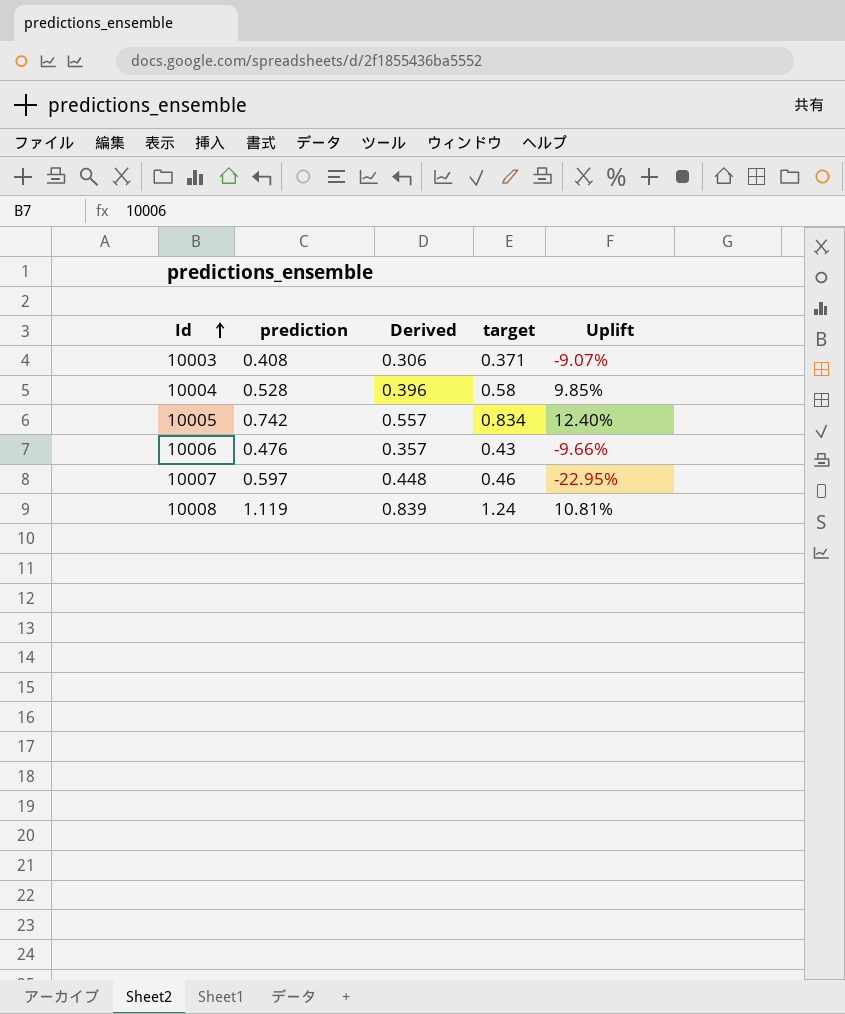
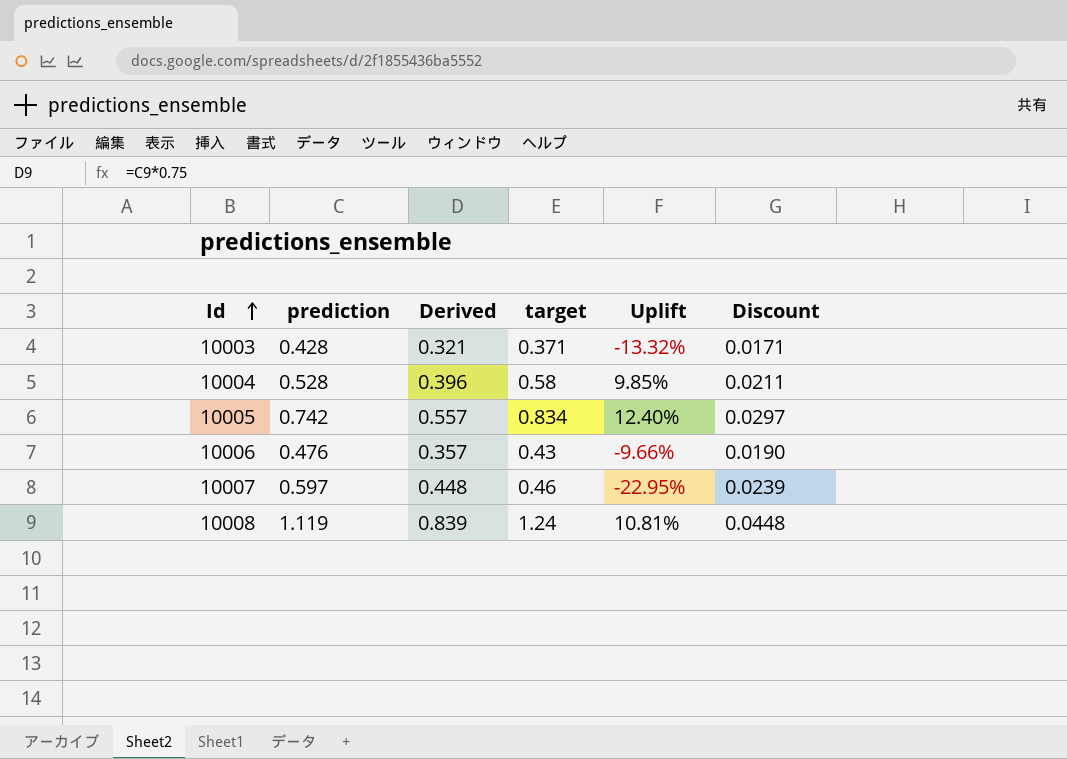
column Discount | formula: none -> [prediction] * 0.04
10003 | prediction: 0.408 -> 0.428
10003 | Derived: 0.306 -> 0.321
10003 | Uplift: -9.07% -> -13.32%

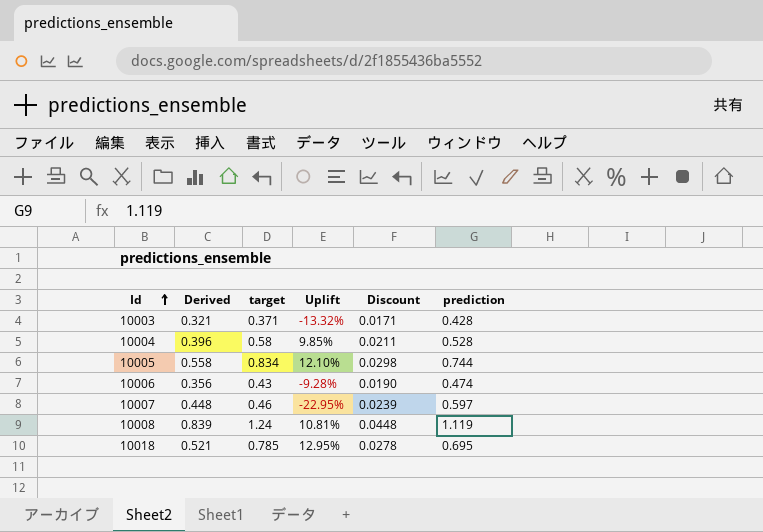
column prediction | position: 2 -> 6
10005 | Derived: 0.557 -> 0.558
10005 | Uplift: 12.40% -> 12.10%
10005 | Discount: 0.0297 -> 0.0298
10005 | prediction: 0.742 -> 0.744
10006 | Derived: 0.357 -> 0.356
10006 | Uplift: -9.66% -> -9.28%
10006 | prediction: 0.476 -> 0.474
row 10018: none -> 0.521 | 0.785 | 12.95% | 0.0278 | 0.695

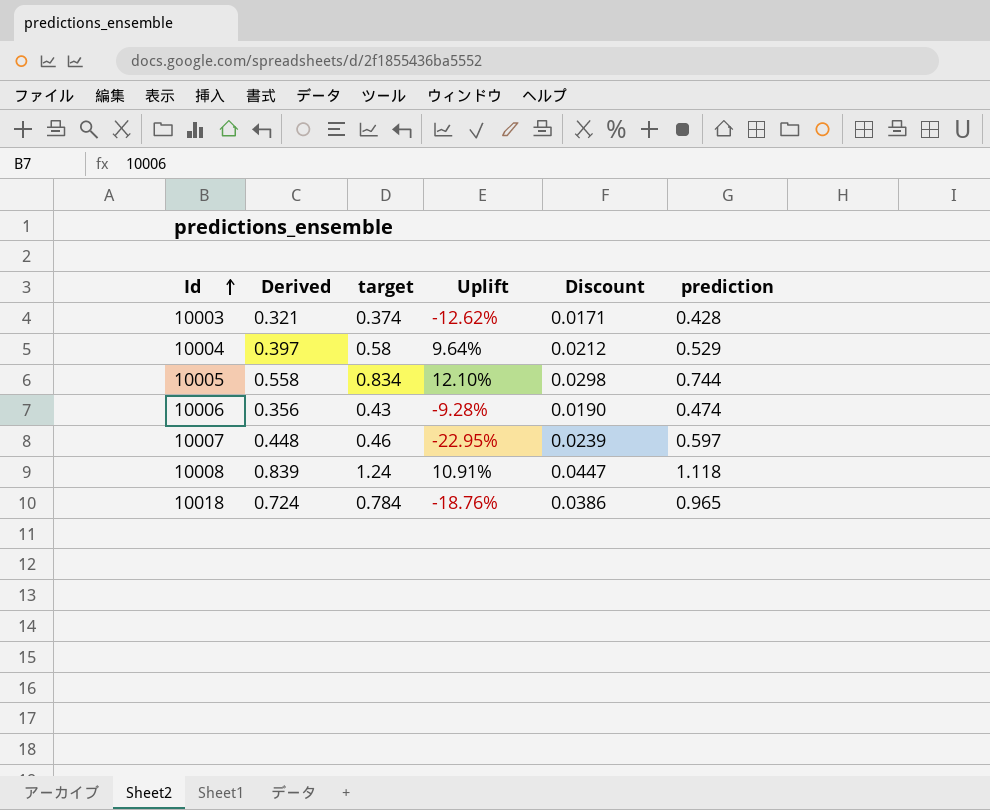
10003 | target: 0.371 -> 0.374
10003 | Uplift: -13.32% -> -12.62%
10004 | Derived: 0.396 -> 0.397
10004 | Uplift: 9.85% -> 9.64%
10004 | Discount: 0.0211 -> 0.0212
10004 | prediction: 0.528 -> 0.529
10008 | Uplift: 10.81% -> 10.91%
10008 | Discount: 0.0448 -> 0.0447
10008 | prediction: 1.119 -> 1.118
10018 | Derived: 0.521 -> 0.724
10018 | target: 0.785 -> 0.784
10018 | Uplift: 12.95% -> -18.76%
10018 | Discount: 0.0278 -> 0.0386
10018 | prediction: 0.695 -> 0.965

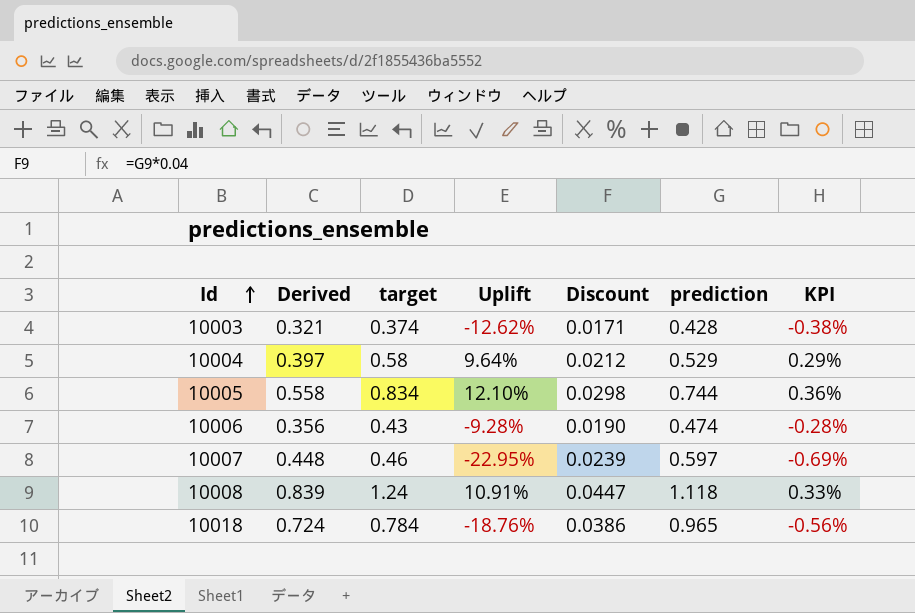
column KPI | formula: none -> [Uplift] * 0.03

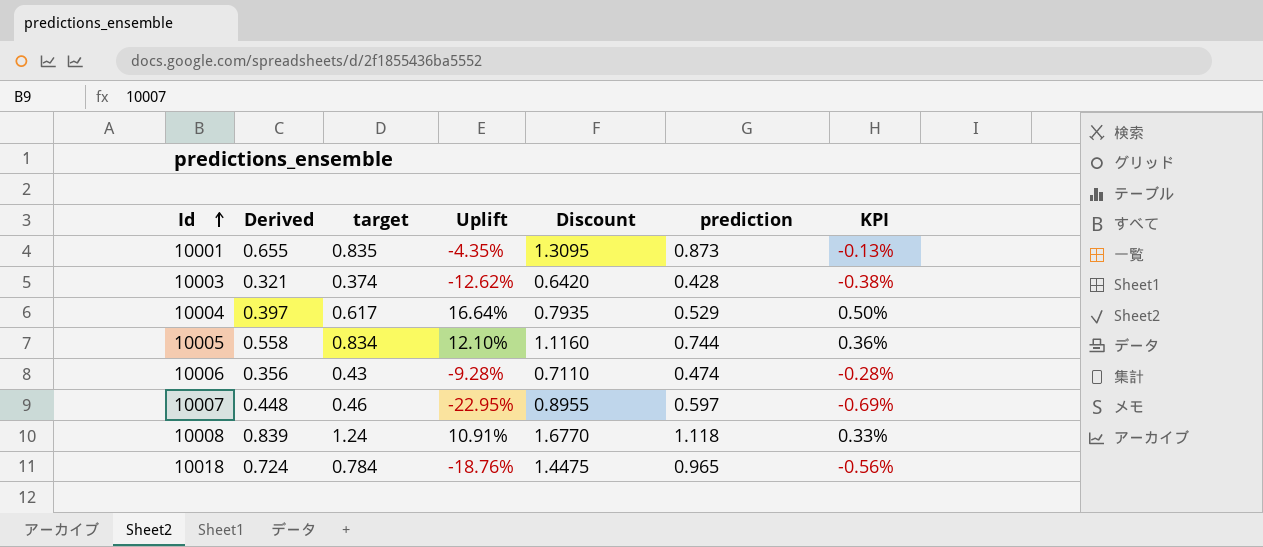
column Discount | formula: [prediction] * 0.04 -> [prediction] * 1.5
row 10001: none -> 0.655 | 0.835 | -4.35% | 1.3095 | 0.873 | -0.13%
10004 | target: 0.58 -> 0.617
10004 | Uplift: 9.64% -> 16.64%
10004 | KPI: 0.29% -> 0.50%

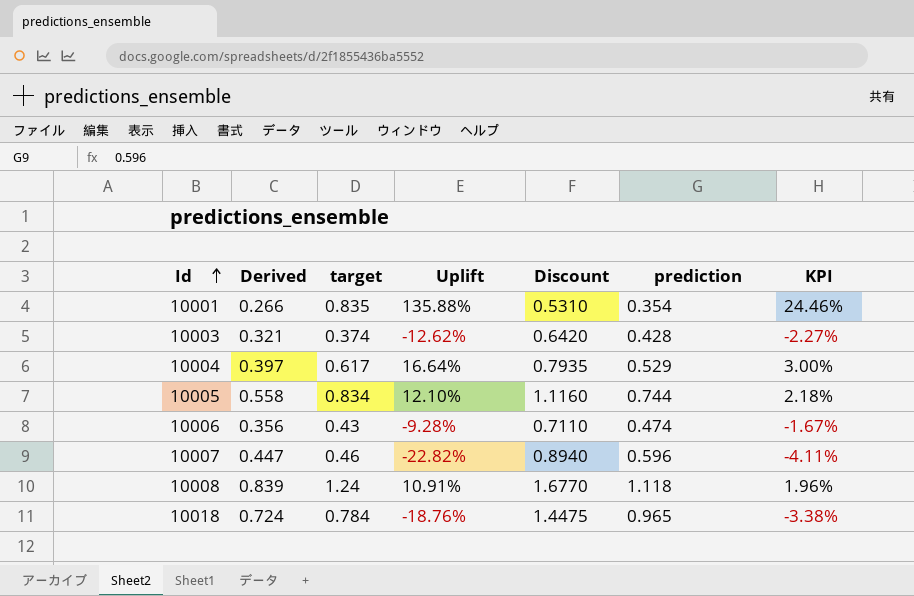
column KPI | formula: [Uplift] * 0.03 -> [Uplift] * 0.18
10001 | Derived: 0.655 -> 0.266
10001 | Uplift: -4.35% -> 135.88%
10001 | Discount: 1.3095 -> 0.5310
10001 | prediction: 0.873 -> 0.354
10007 | Derived: 0.448 -> 0.447
10007 | Uplift: -22.95% -> -22.82%
10007 | Discount: 0.8955 -> 0.8940
10007 | prediction: 0.597 -> 0.596

